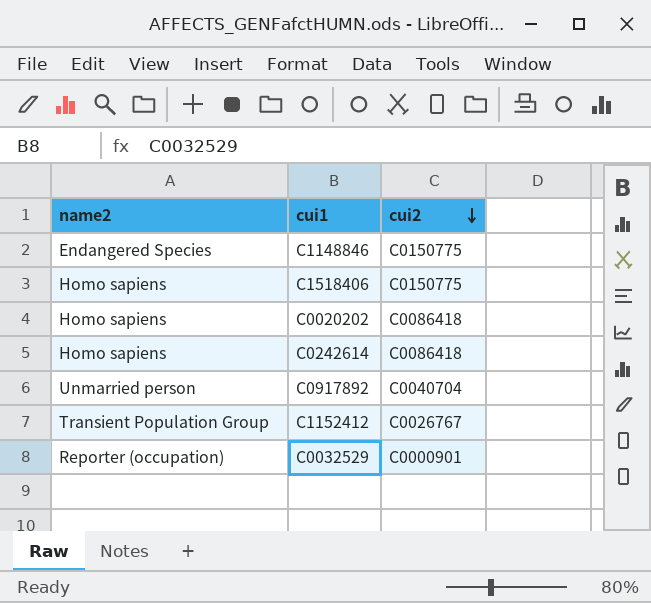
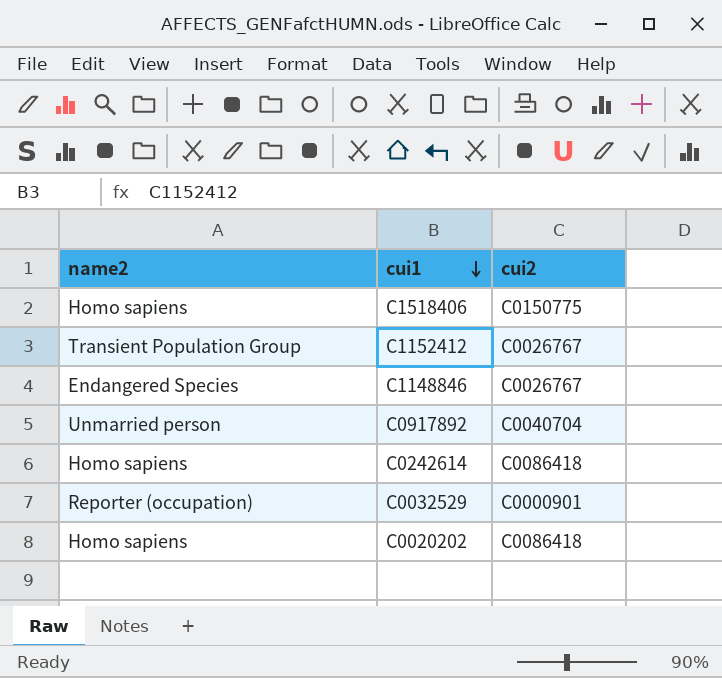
row order: cui2 descending -> cui1 descending
C1148846 | cui2: C0150775 -> C0026767

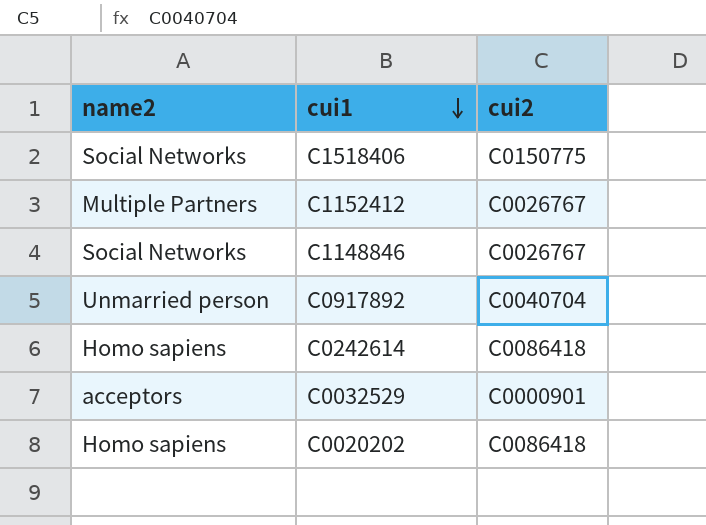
C1518406 | name2: Homo sapiens -> Social Networks
C1152412 | name2: Transient Population Group -> Multiple Partners
C1148846 | name2: Endangered Species -> Social Networks
C0032529 | name2: Reporter (occupation) -> acceptors

